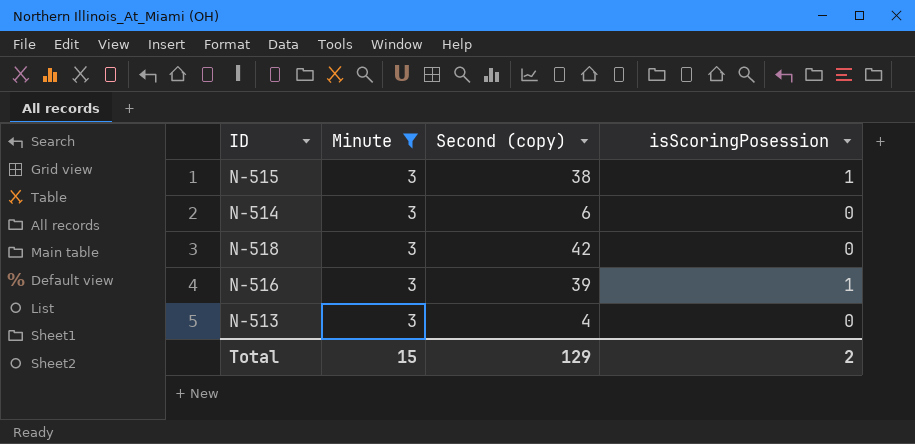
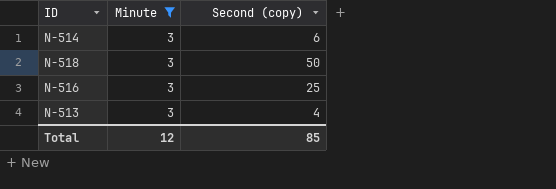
column isScoringPosession | position: 4 -> none
row N-515: 3 | 38 | 1 -> none
N-518 | Second (copy): 42 -> 50
N-516 | Second (copy): 39 -> 25
Total | Minute: 15 -> 12
Total | Second (copy): 129 -> 85

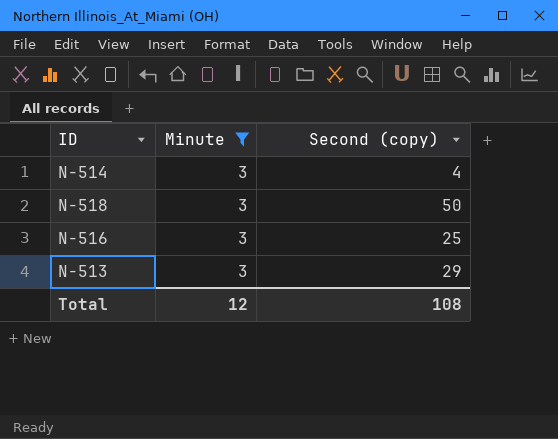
N-514 | Second (copy): 6 -> 4
N-513 | Second (copy): 4 -> 29
Total | Second (copy): 85 -> 108

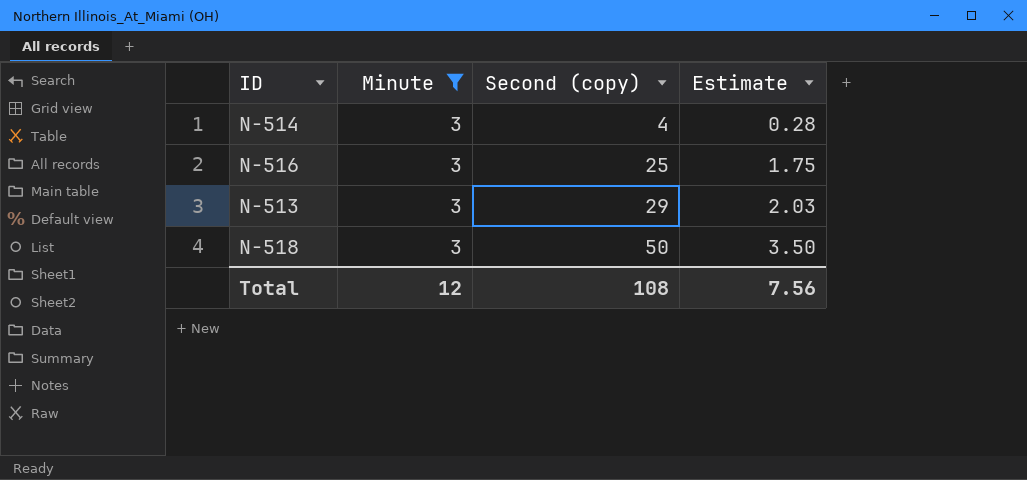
row order: none -> Second (copy) ascending
column Estimate | formula: none -> [Second (copy)] * 0.07

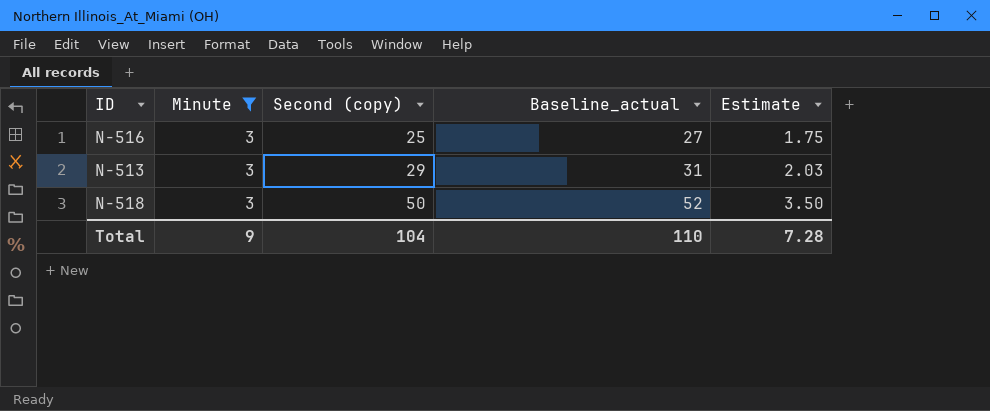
column Baseline_actual | formula: none -> [Second (copy)] + 2
row N-514: 3 | 4 | 0.28 -> none
Total | Minute: 12 -> 9
Total | Second (copy): 108 -> 104
Total | Estimate: 7.56 -> 7.28

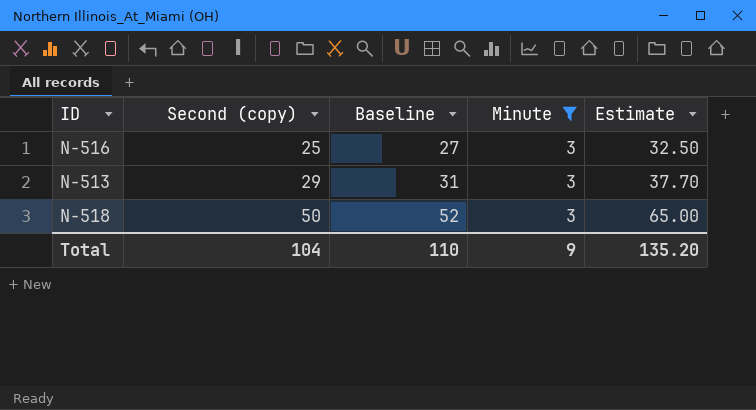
column name: Baseline_actual -> Baseline
column Minute | position: 2 -> 4
column Estimate | formula: [Second (copy)] * 0.07 -> [Second (copy)] * 1.3
Total | Estimate: 7.28 -> 135.20

